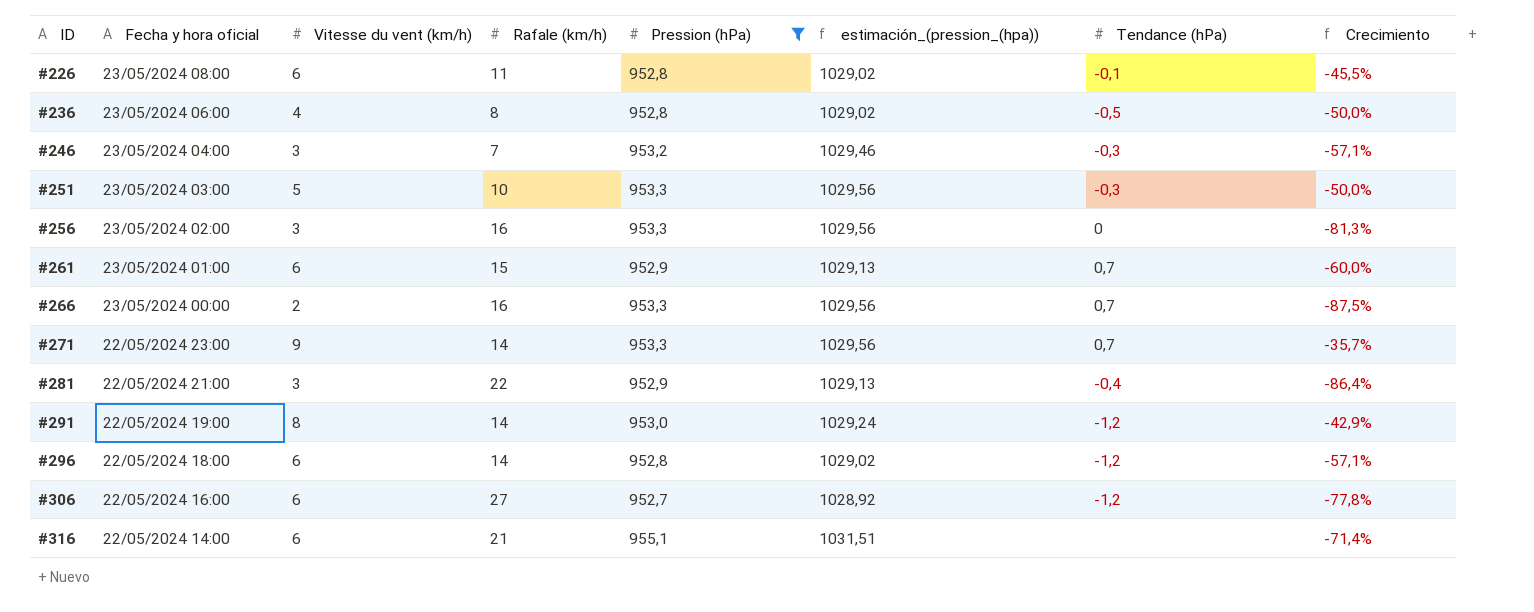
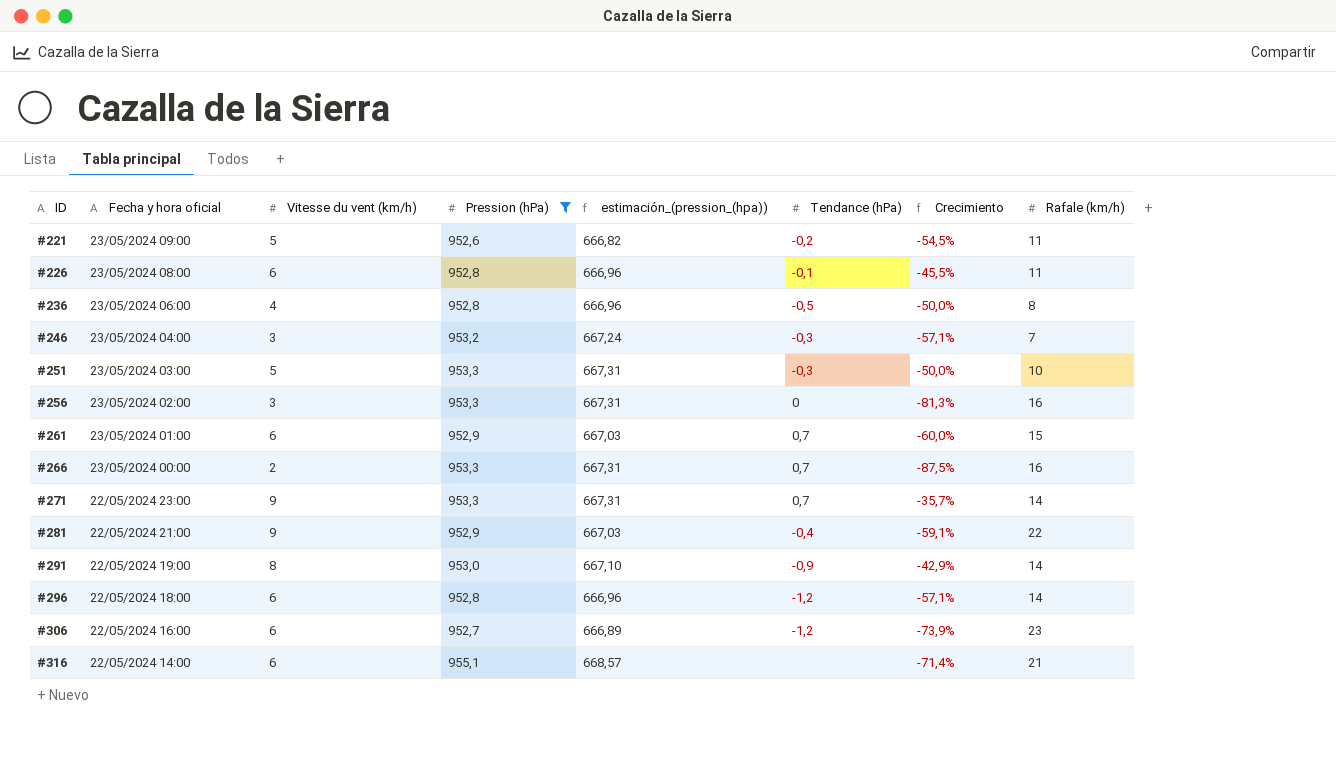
column estimación_(pression_(hpa)) | formula: [Pression (hPa)] * 1,08 -> [Pression (hPa)] * 0,7
column Rafale (km/h) | position: 4 -> 8
row #221: none -> 23/05/2024 09:00 | 5 | 952,6 | 666,82 | -0,2 | -54,5% | 11
#281 | Vitesse du vent (km/h): 3 -> 9
#281 | Crecimiento: -86,4% -> -59,1%
#291 | Tendance (hPa): -1,2 -> -0,9
#306 | Crecimiento: -77,8% -> -73,9%
#306 | Rafale (km/h): 27 -> 23

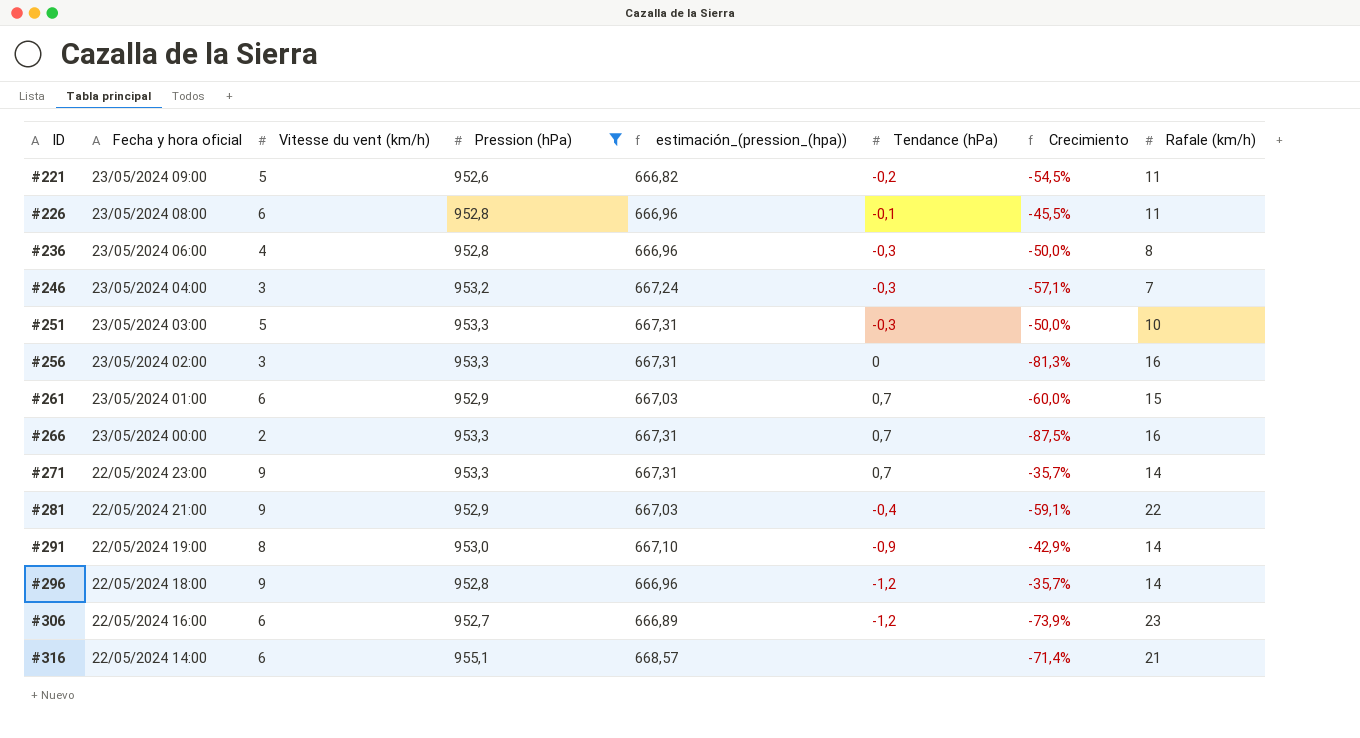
#236 | Tendance (hPa): -0,5 -> -0,3
#296 | Vitesse du vent (km/h): 6 -> 9
#296 | Crecimiento: -57,1% -> -35,7%

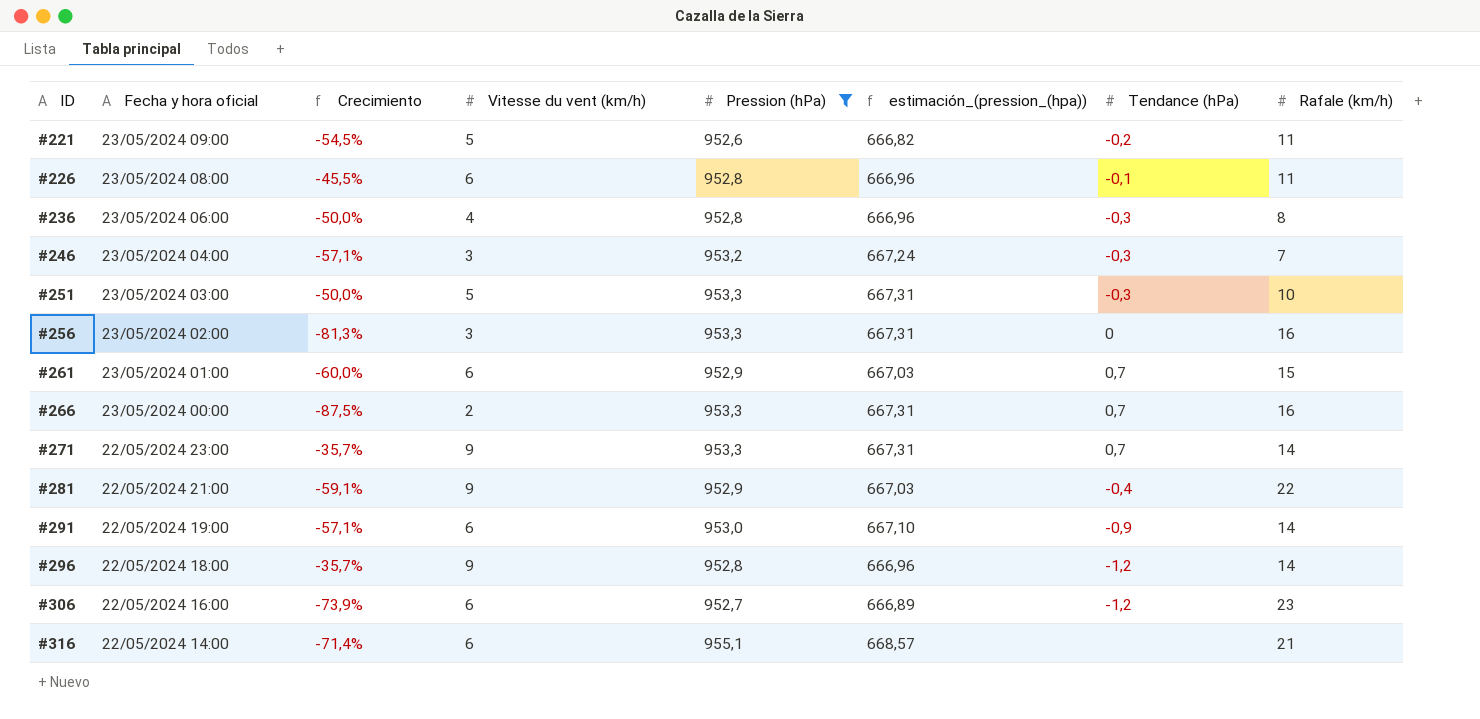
column Crecimiento | position: 7 -> 3
#291 | Crecimiento: -42,9% -> -57,1%
#291 | Vitesse du vent (km/h): 8 -> 6

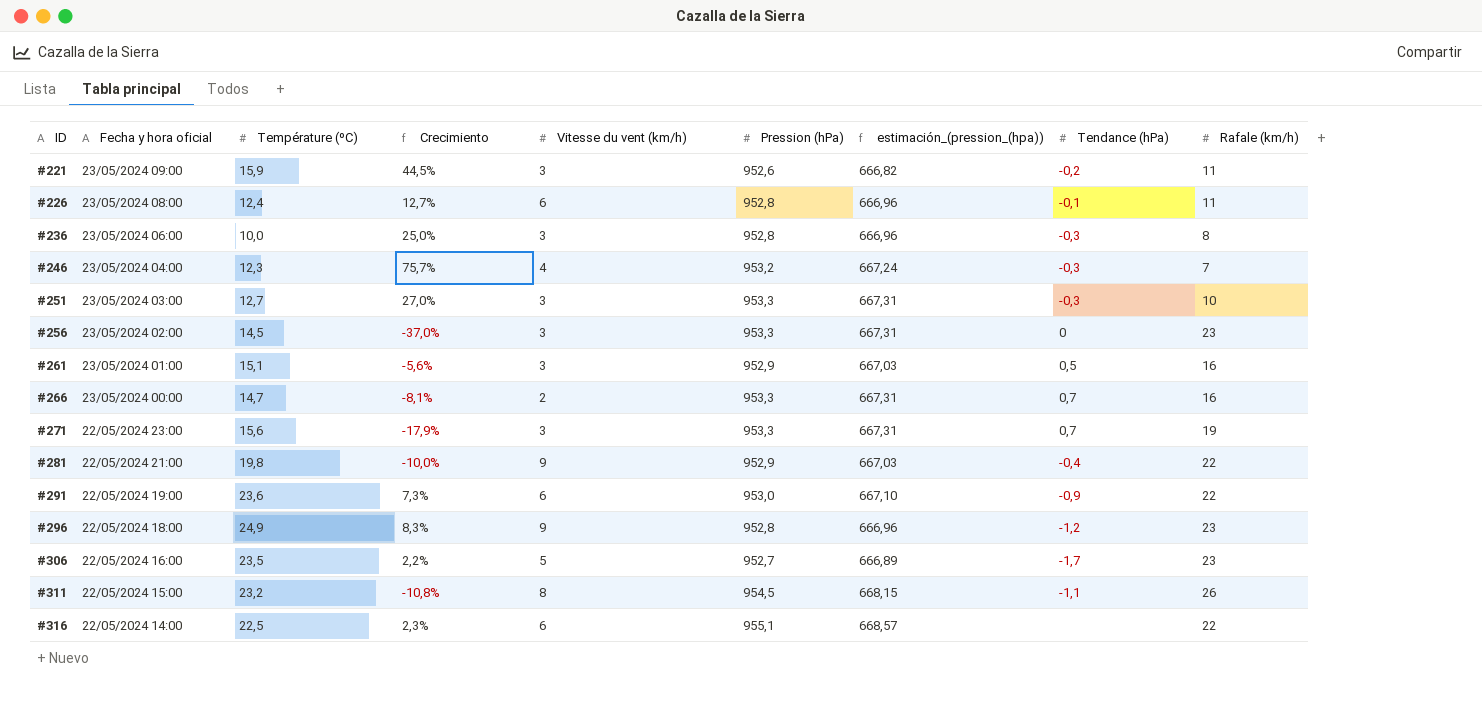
filter: Pression (hPa) != 954,5 -> none
column Température (ºC) | position: none -> 3
column Crecimiento | formula: ([Vitesse du vent (km/h)] - [Rafale (km/h)]) / [Rafale (km/h)] -> ([Température (ºC)] - [Rafale (km/h)]) / [Rafale (km/h)]
#221 | Vitesse du vent (km/h): 5 -> 3
#236 | Vitesse du vent (km/h): 4 -> 3
#246 | Vitesse du vent (km/h): 3 -> 4
#251 | Vitesse du vent (km/h): 5 -> 3
#256 | Rafale (km/h): 16 -> 23
#261 | Vitesse du vent (km/h): 6 -> 3
#261 | Tendance (hPa): 0,7 -> 0,5
#261 | Rafale (km/h): 15 -> 16
#271 | Vitesse du vent (km/h): 9 -> 3
#271 | Rafale (km/h): 14 -> 19
#291 | Rafale (km/h): 14 -> 22
#296 | Rafale (km/h): 14 -> 23
#306 | Vitesse du vent (km/h): 6 -> 5
#306 | Tendance (hPa): -1,2 -> -1,7
#316 | Rafale (km/h): 21 -> 22

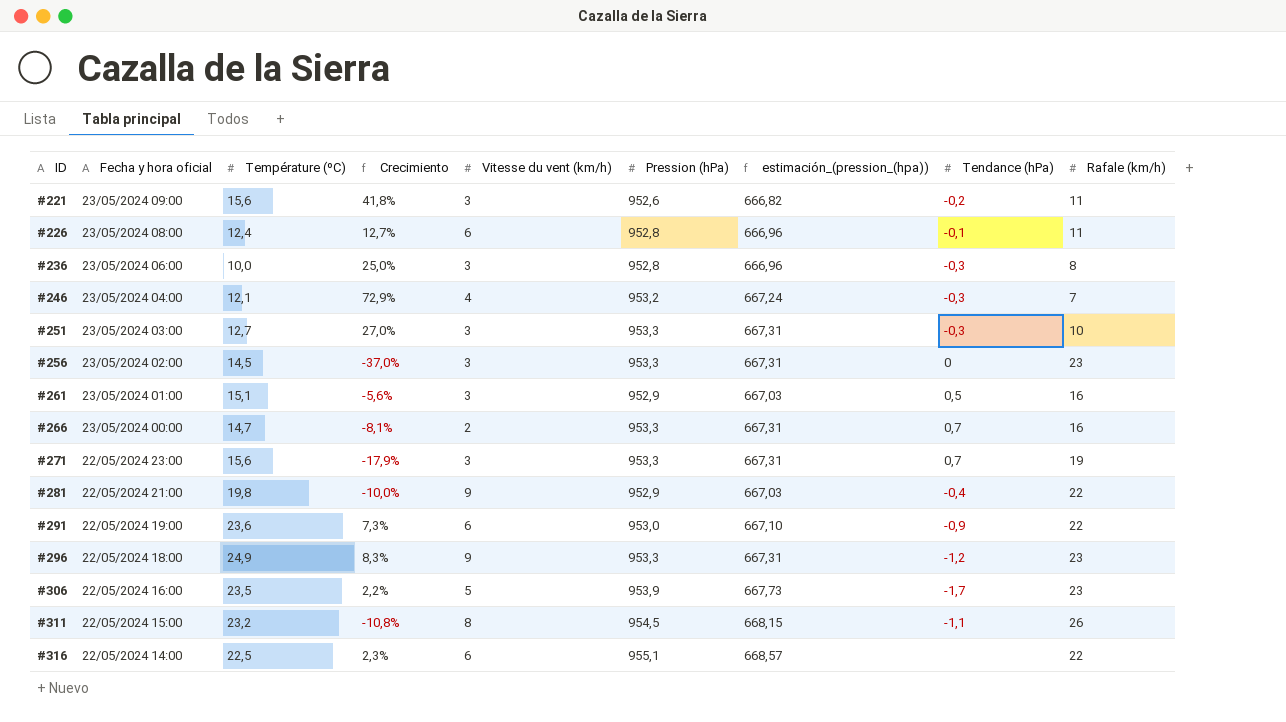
#221 | Température (ºC): 15,9 -> 15,6
#221 | Crecimiento: 44,5% -> 41,8%
#246 | Température (ºC): 12,3 -> 12,1
#246 | Crecimiento: 75,7% -> 72,9%
#296 | Pression (hPa): 952,8 -> 953,3
#296 | estimación_(pression_(hpa)): 666,96 -> 667,31
#306 | Pression (hPa): 952,7 -> 953,9
#306 | estimación_(pression_(hpa)): 666,89 -> 667,73

